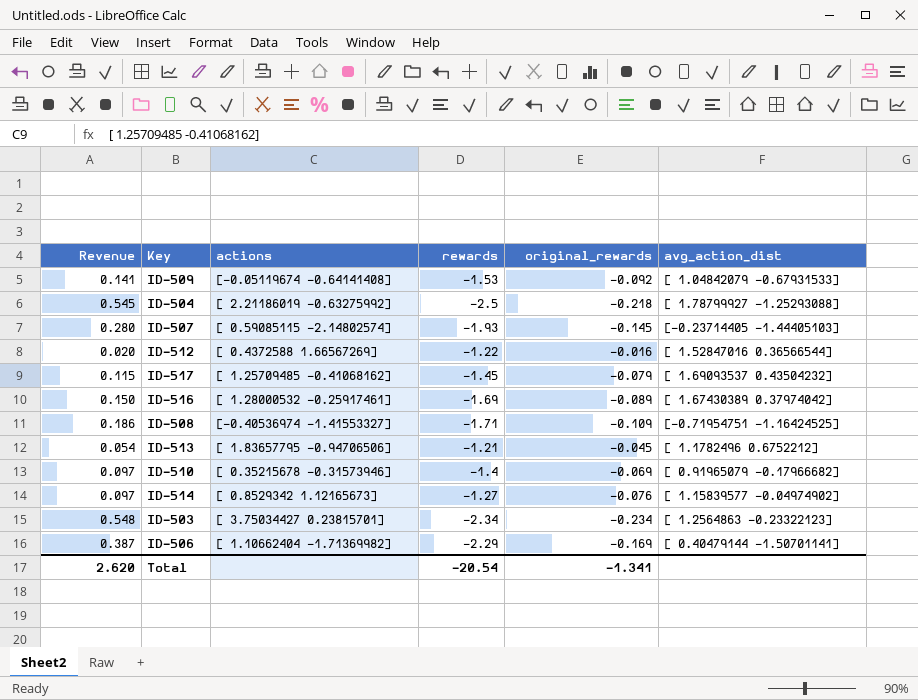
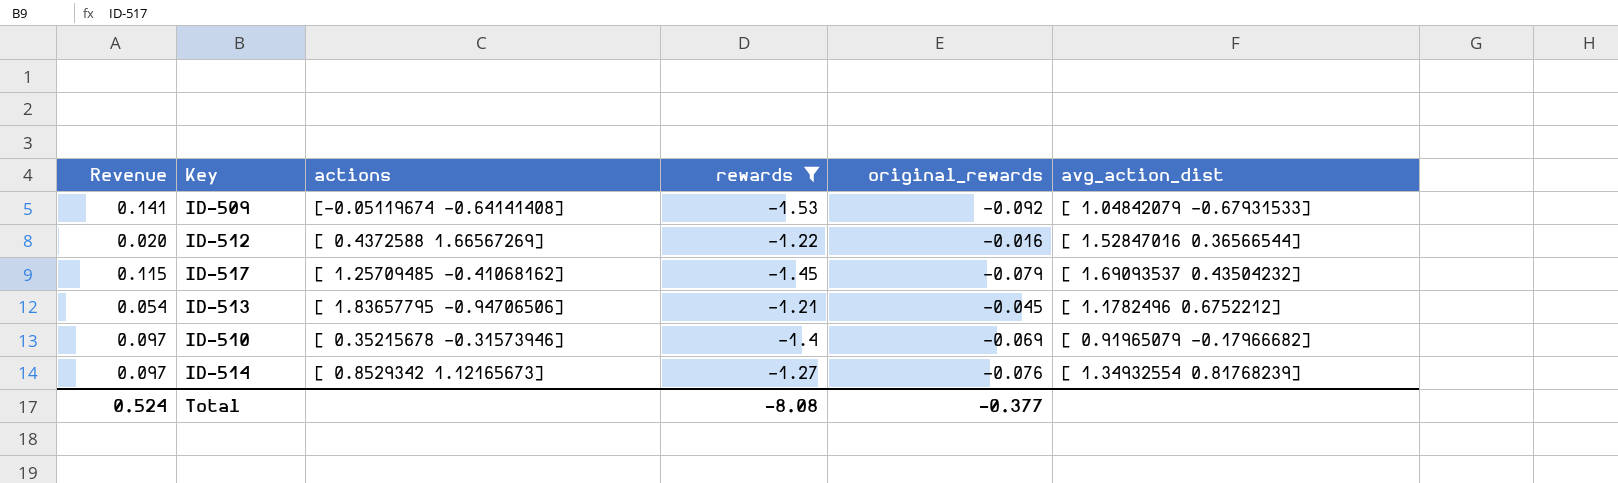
filter: none -> rewards >= -1.53
ID-514 | avg_action_dist: [ 1.15839577 -0.04974902] -> [ 1.34932554 0.81768239]
Total | Revenue: 2.620 -> 0.524
Total | rewards: -20.54 -> -8.08
Total | original_rewards: -1.341 -> -0.377

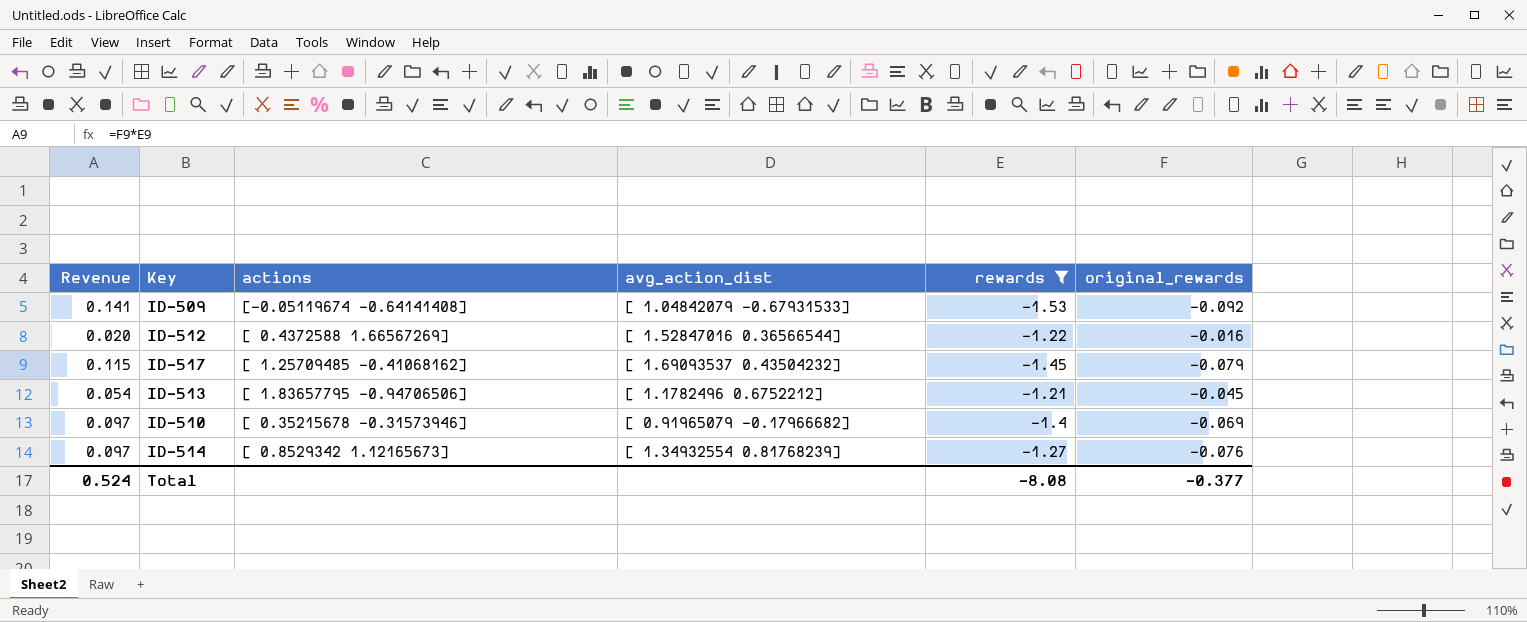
column avg_action_dist | position: 6 -> 4

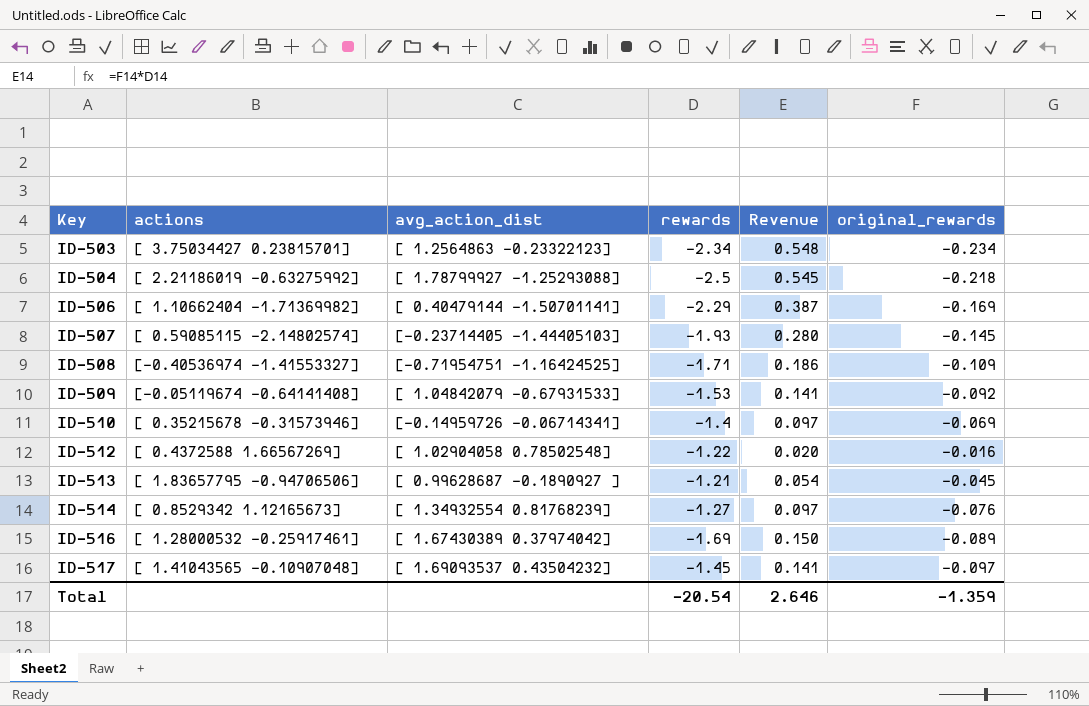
filter: rewards >= -1.53 -> none
row order: none -> Key ascending
column Revenue | position: 1 -> 5
ID-510 | avg_action_dist: [ 0.91965079 -0.17966682] -> [-0.14959726 -0.06714341]
ID-512 | avg_action_dist: [ 1.52847016 0.36566544] -> [ 1.02904058 0.78502548]
ID-513 | avg_action_dist: [ 1.1782496 0.6752212] -> [ 0.99628687 -0.1890927 ]
ID-517 | actions: [ 1.25709485 -0.41068162] -> [ 1.41043565 -0.10907048]
ID-517 | Revenue: 0.115 -> 0.141
ID-517 | original_rewards: -0.079 -> -0.097
Total | rewards: -8.08 -> -20.54
Total | Revenue: 0.524 -> 2.646
Total | original_rewards: -0.377 -> -1.359

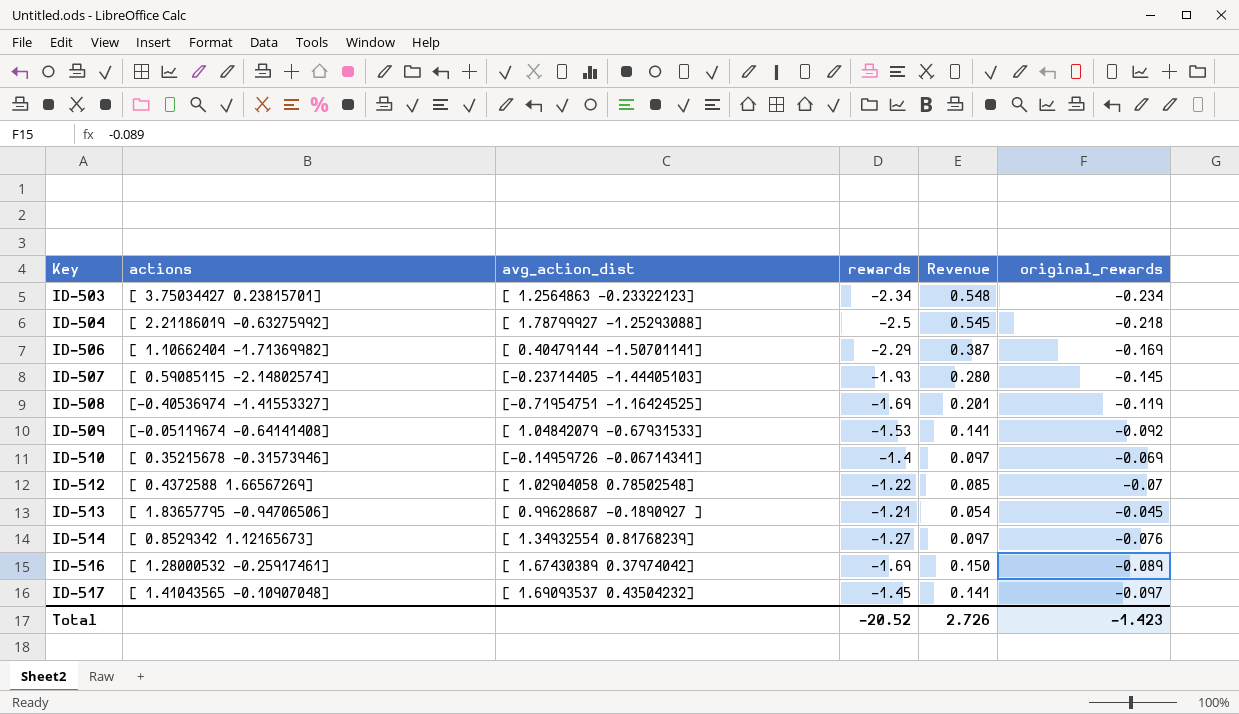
ID-508 | rewards: -1.71 -> -1.69
ID-508 | Revenue: 0.186 -> 0.201
ID-508 | original_rewards: -0.109 -> -0.119
ID-512 | Revenue: 0.020 -> 0.085
ID-512 | original_rewards: -0.016 -> -0.07
Total | rewards: -20.54 -> -20.52
Total | Revenue: 2.646 -> 2.726
Total | original_rewards: -1.359 -> -1.423

